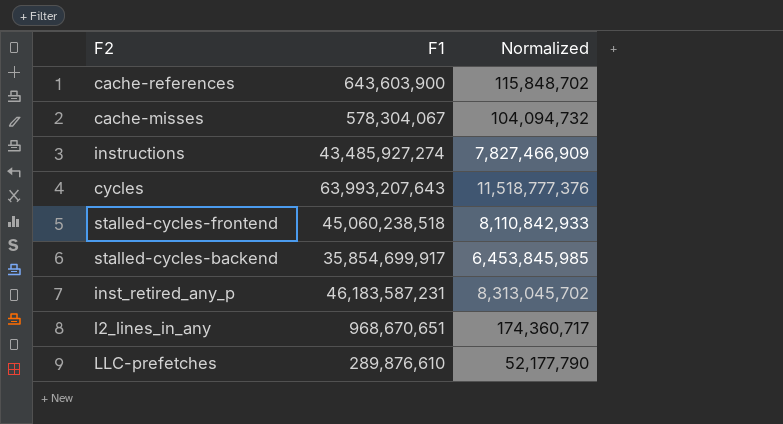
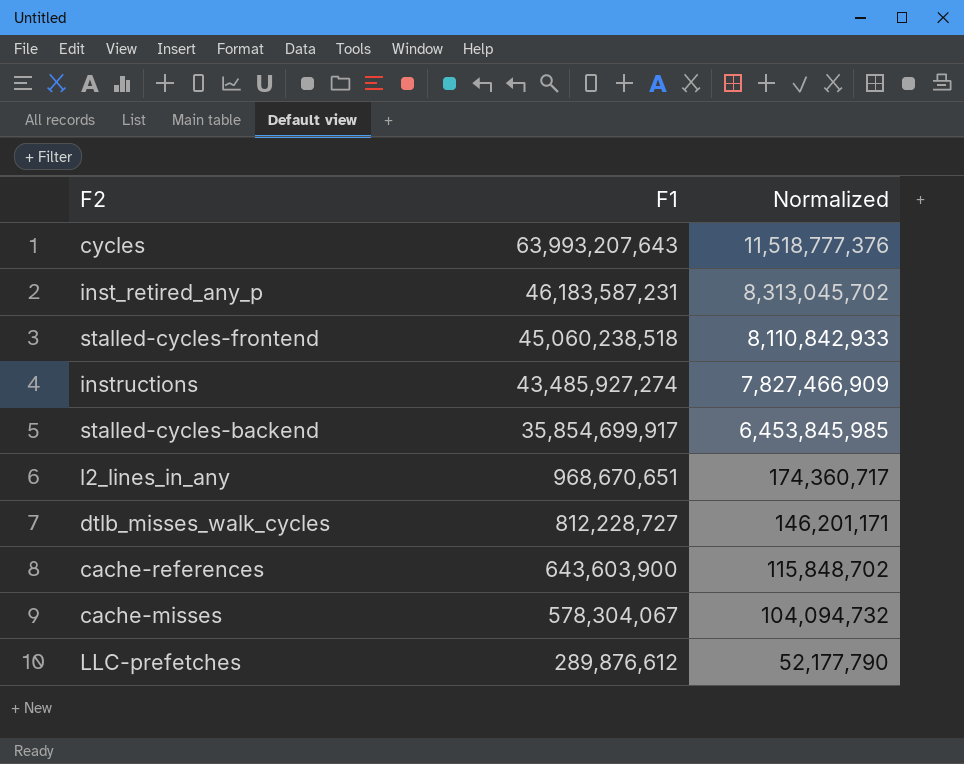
row order: none -> F1 descending
row dtlb_misses_walk_cycles: none -> 812,228,727 | 146,201,171
LLC-prefetches | F1: 289,876,610 -> 289,876,612

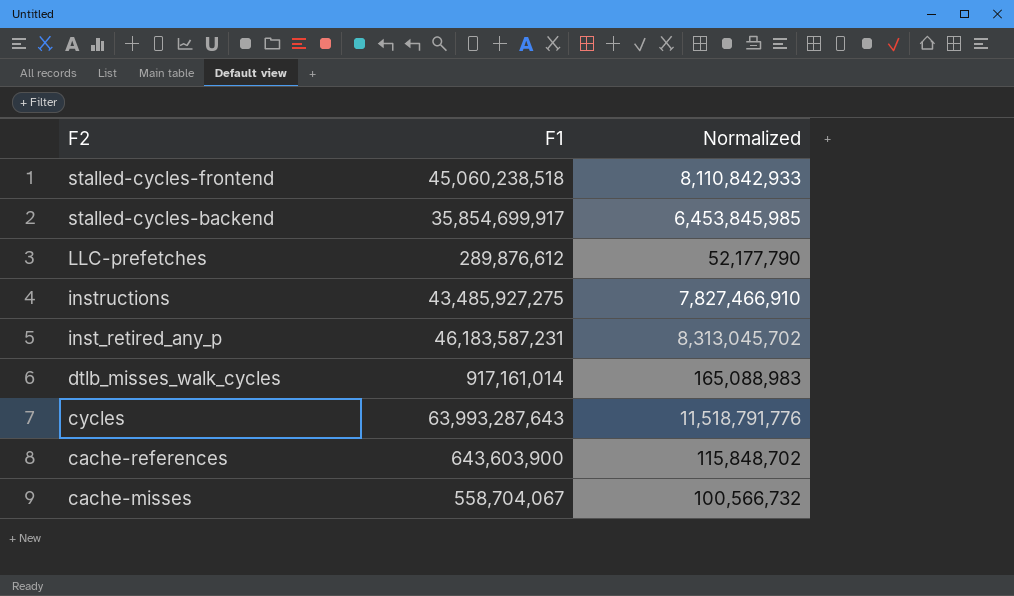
row order: F1 descending -> F2 descending
row l2_lines_in_any: 968,670,651 | 174,360,717 -> none
instructions | F1: 43,485,927,274 -> 43,485,927,275
instructions | Normalized: 7,827,466,909 -> 7,827,466,910
dtlb_misses_walk_cycles | F1: 812,228,727 -> 917,161,014
dtlb_misses_walk_cycles | Normalized: 146,201,171 -> 165,088,983
cycles | F1: 63,993,207,643 -> 63,993,287,643
cycles | Normalized: 11,518,777,376 -> 11,518,791,776
cache-misses | F1: 578,304,067 -> 558,704,067
cache-misses | Normalized: 104,094,732 -> 100,566,732

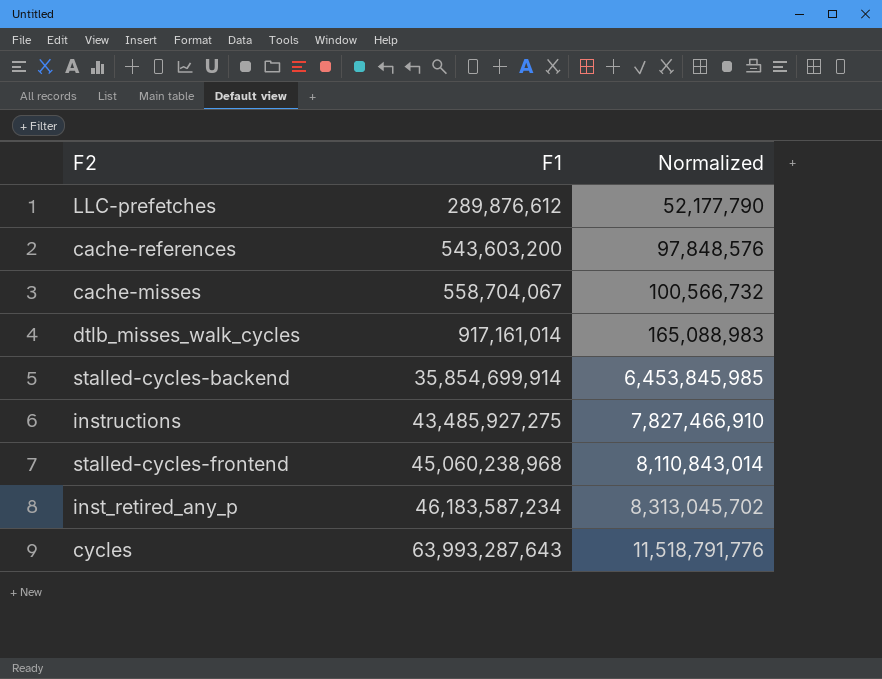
row order: F2 descending -> F1 ascending
cache-references | F1: 643,603,900 -> 543,603,200
cache-references | Normalized: 115,848,702 -> 97,848,576
stalled-cycles-backend | F1: 35,854,699,917 -> 35,854,699,914
stalled-cycles-frontend | F1: 45,060,238,518 -> 45,060,238,968
stalled-cycles-frontend | Normalized: 8,110,842,933 -> 8,110,843,014
inst_retired_any_p | F1: 46,183,587,231 -> 46,183,587,234

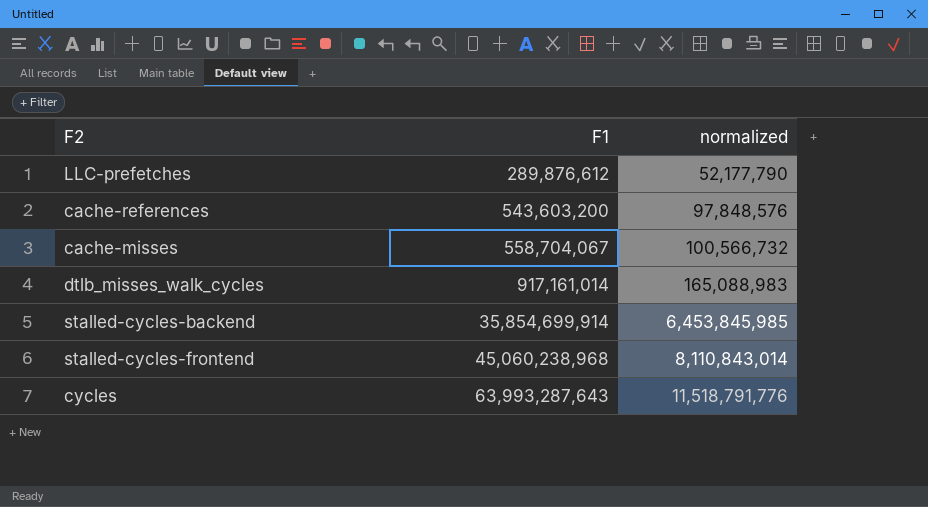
column name: Normalized -> normalized
row instructions: 43,485,927,275 | 7,827,466,910 -> none
row inst_retired_any_p: 46,183,587,234 | 8,313,045,702 -> none

